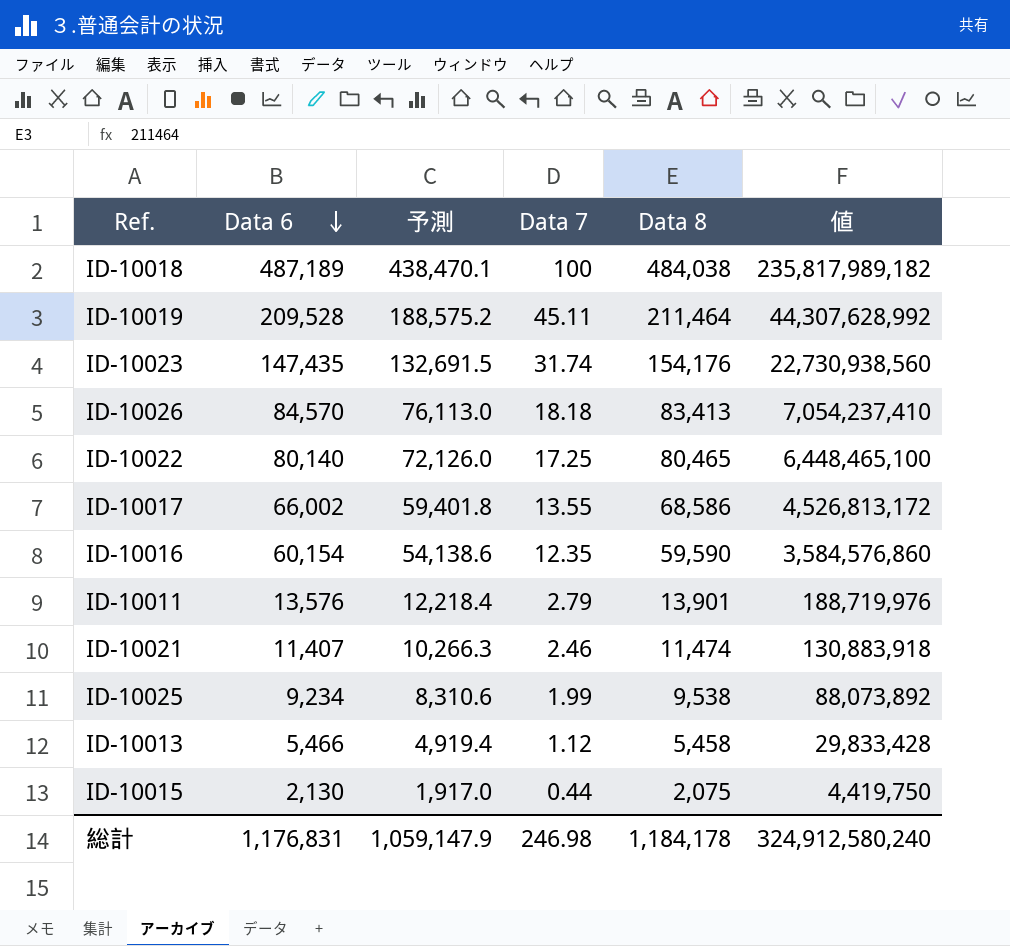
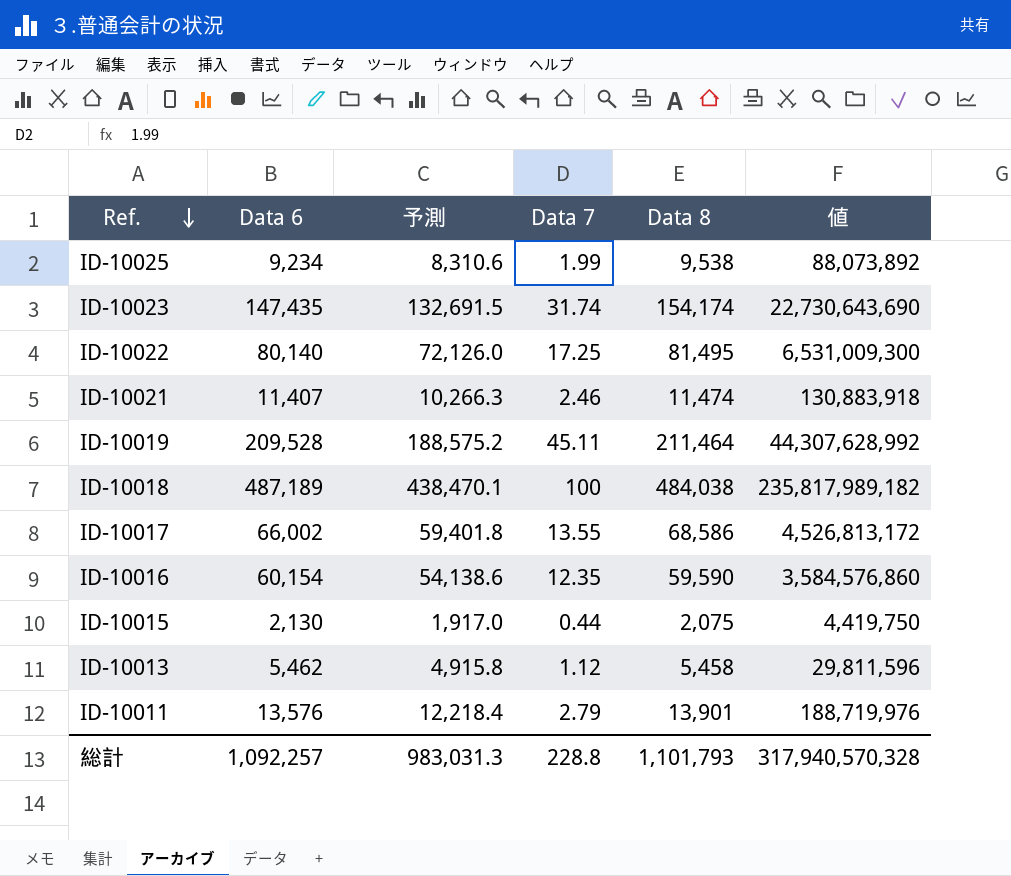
row order: Data 6 descending -> Ref. descending
row ID-10026: 84,570 | 76,113.0 | 18.18 | 83,413 | 7,054,237,410 -> none
ID-10023 | Data 8: 154,176 -> 154,174
ID-10023 | 値: 22,730,938,560 -> 22,730,643,690
ID-10022 | Data 8: 80,465 -> 81,495
ID-10022 | 値: 6,448,465,100 -> 6,531,009,300
ID-10013 | Data 6: 5,466 -> 5,462
ID-10013 | 予測: 4,919.4 -> 4,915.8
ID-10013 | 値: 29,833,428 -> 29,811,596
総計 | Data 6: 1,176,831 -> 1,092,257
総計 | 予測: 1,059,147.9 -> 983,031.3
総計 | Data 7: 246.98 -> 228.8
総計 | Data 8: 1,184,178 -> 1,101,793
総計 | 値: 324,912,580,240 -> 317,940,570,328

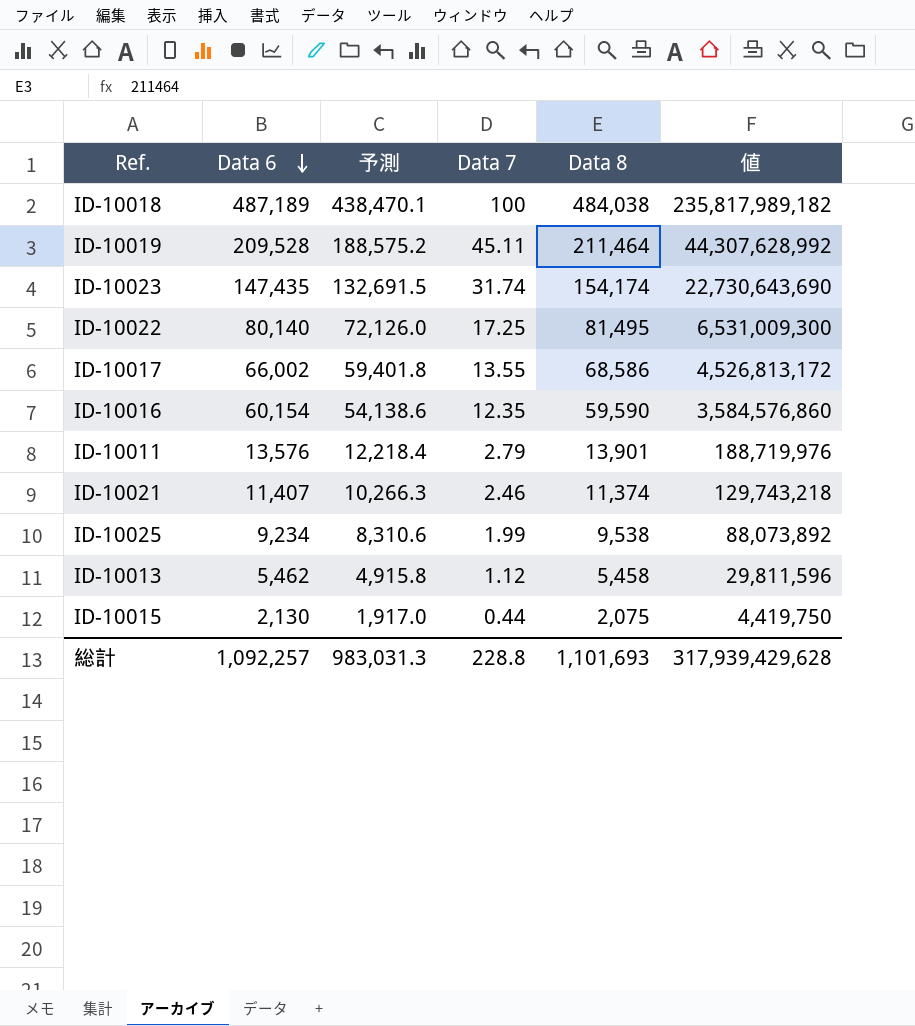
row order: Ref. descending -> Data 6 descending
ID-10021 | Data 8: 11,474 -> 11,374
ID-10021 | 値: 130,883,918 -> 129,743,218
総計 | Data 8: 1,101,793 -> 1,101,693
総計 | 値: 317,940,570,328 -> 317,939,429,628

